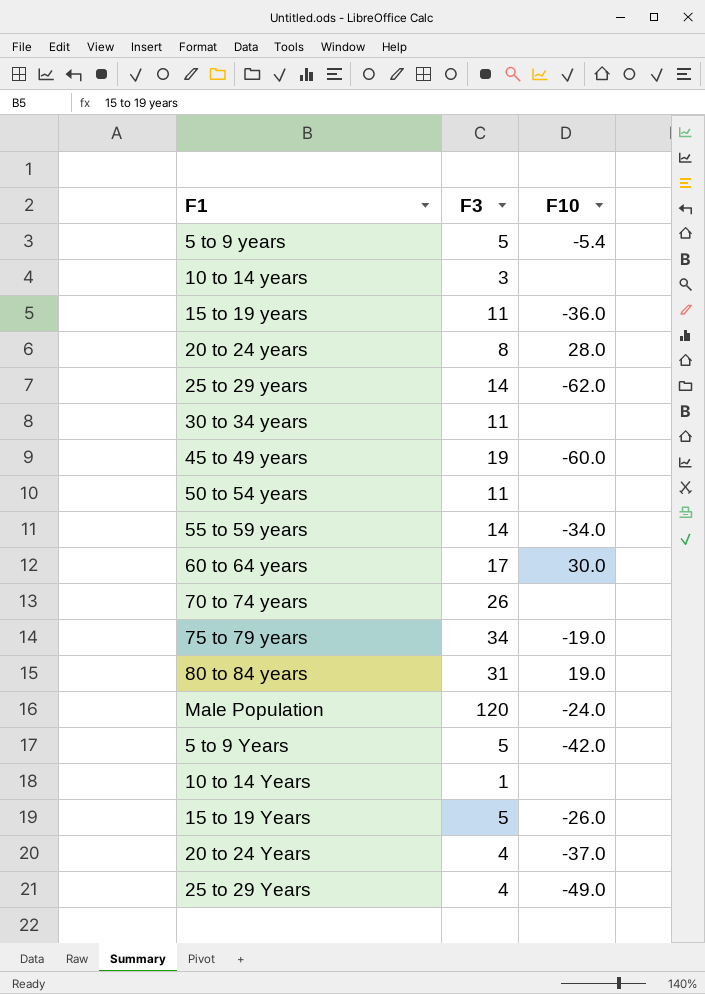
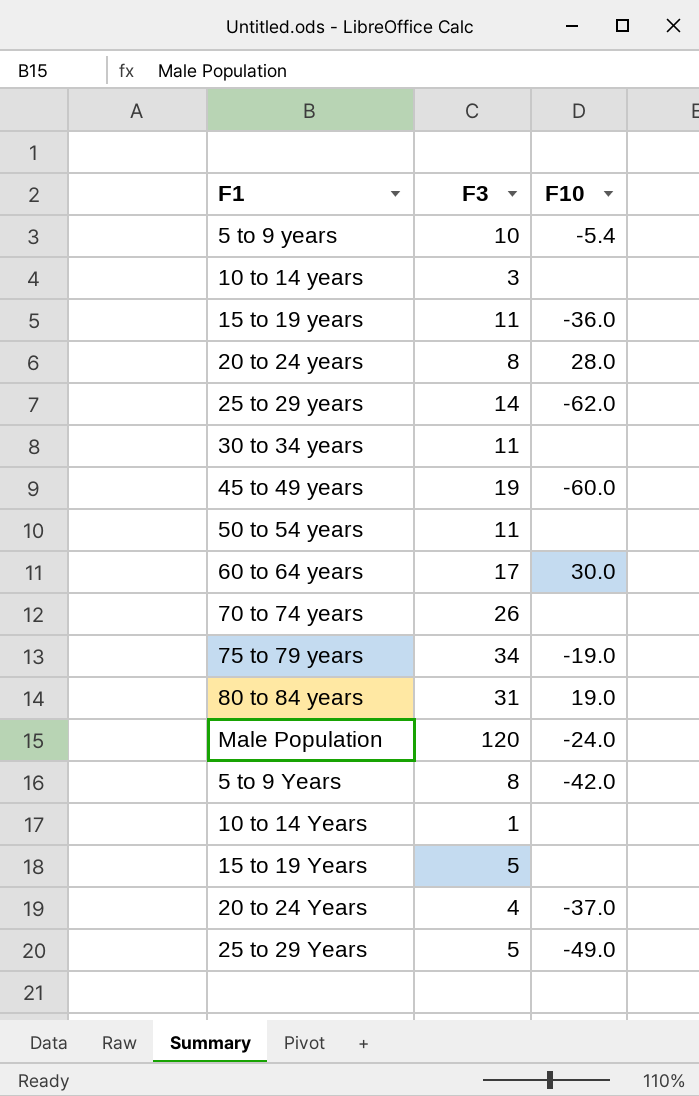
row 55 to 59 years: 14 | -34.0 -> none
5 to 9 years | F3: 5 -> 10
5 to 9 Years | F3: 5 -> 8
15 to 19 Years | F10: -26.0 -> none
25 to 29 Years | F3: 4 -> 5

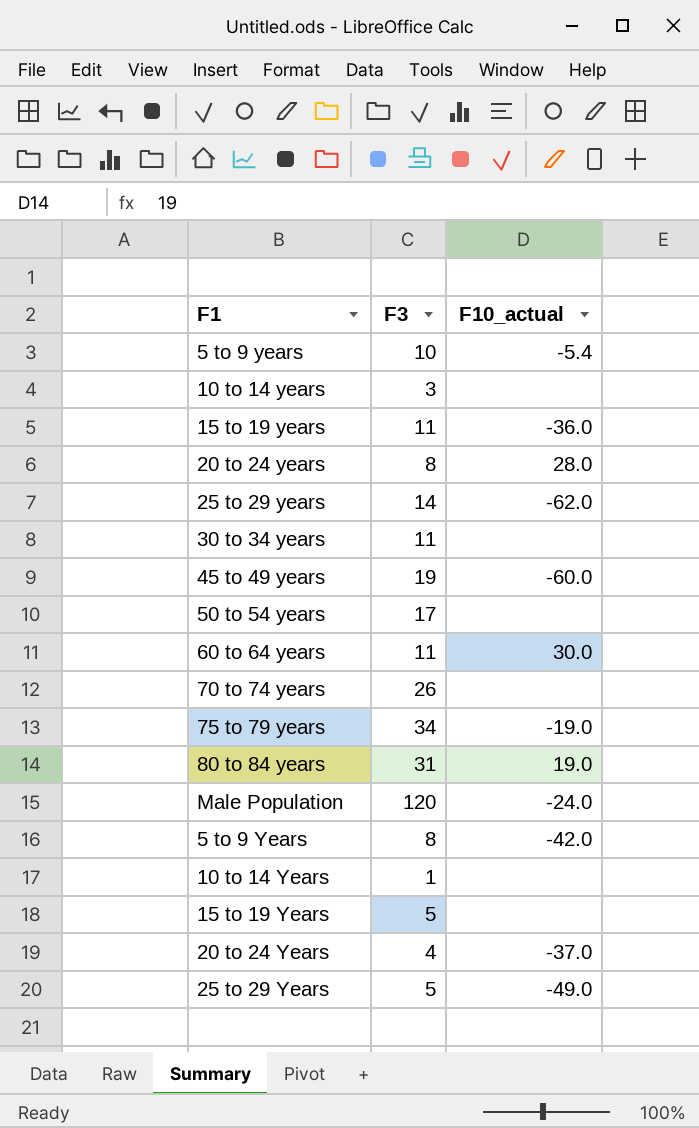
column name: F10 -> F10_actual
50 to 54 years | F3: 11 -> 17
60 to 64 years | F3: 17 -> 11

